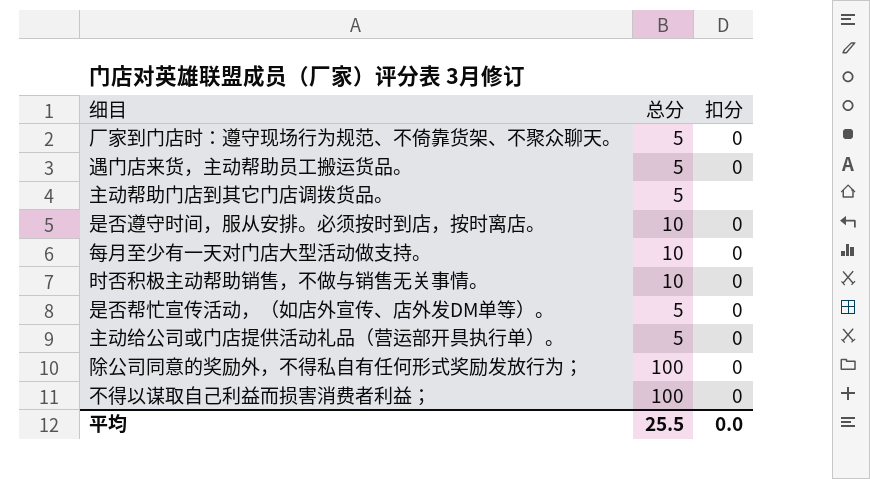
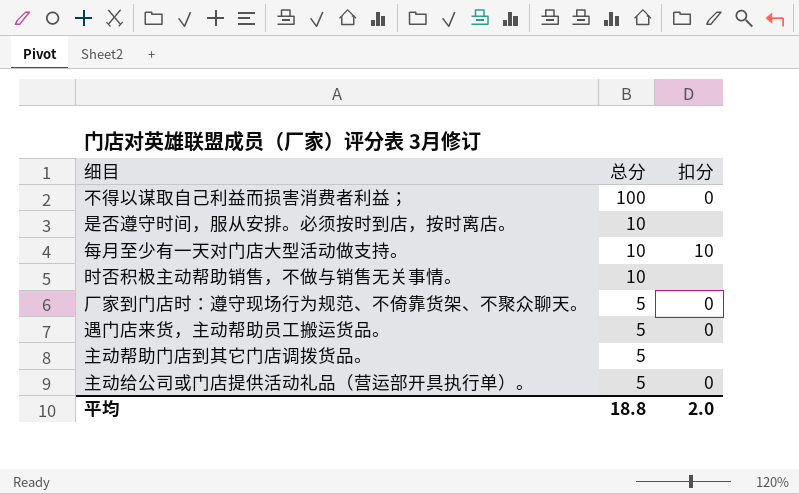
row order: none -> 总分 descending
row 是否帮忙宣传活动，（如店外宣传、店外发DM单等）。: 5 | 0 -> none
row 除公司同意的奖励外，不得私自有任何形式奖励发放行为；: 100 | 0 -> none
是否遵守时间，服从安排。必须按时到店，按时离店。 | 扣分: 0 -> none
每月至少有一天对门店大型活动做支持。 | 扣分: 0 -> 10
时否积极主动帮助销售，不做与销售无关事情。 | 扣分: 0 -> none
平均 | 总分: 25.5 -> 18.8
平均 | 扣分: 0.0 -> 2.0

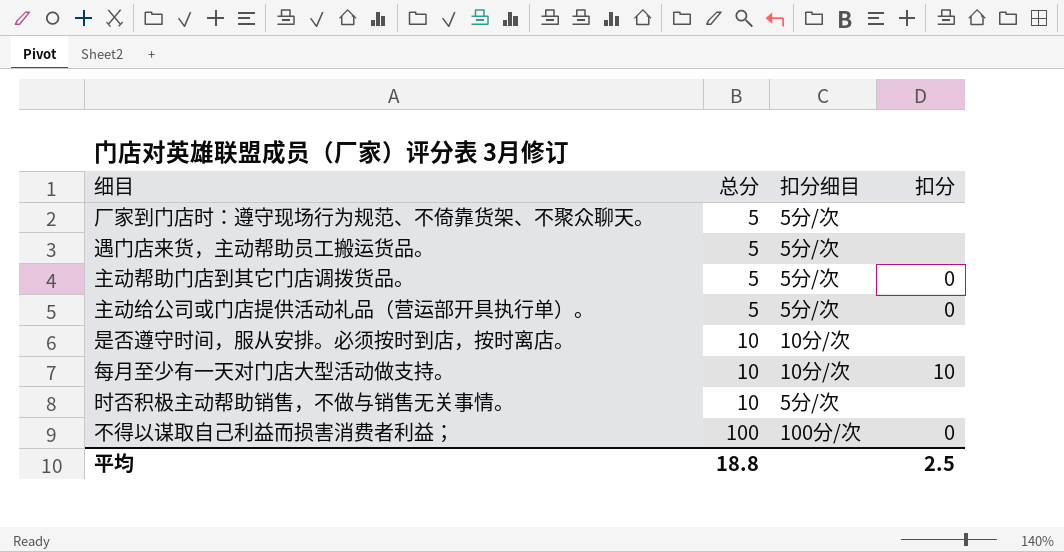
row order: 总分 descending -> 总分 ascending
column 扣分细目 | position: none -> 3
厂家到门店时：遵守现场行为规范、不倚靠货架、不聚众聊天。 | 扣分: 0 -> none
遇门店来货，主动帮助员工搬运货品。 | 扣分: 0 -> none
主动帮助门店到其它门店调拨货品。 | 扣分: none -> 0
平均 | 扣分: 2.0 -> 2.5

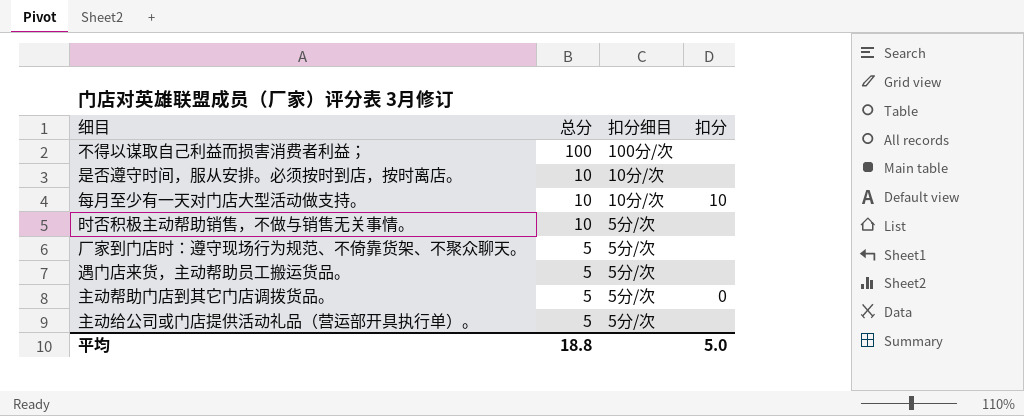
row order: 总分 ascending -> 总分 descending
不得以谋取自己利益而损害消费者利益； | 扣分: 0 -> none
主动给公司或门店提供活动礼品（营运部开具执行单）。 | 扣分: 0 -> none
平均 | 扣分: 2.5 -> 5.0

